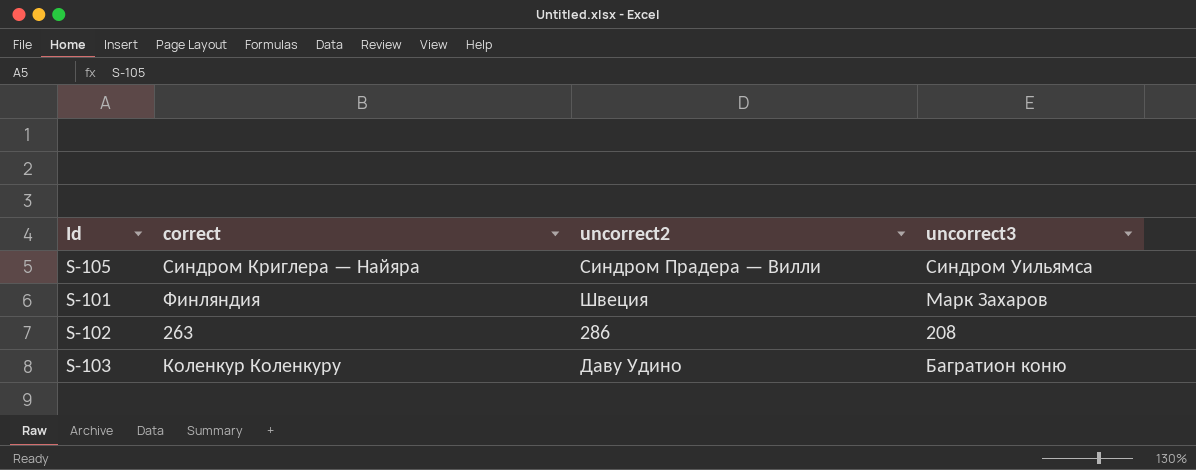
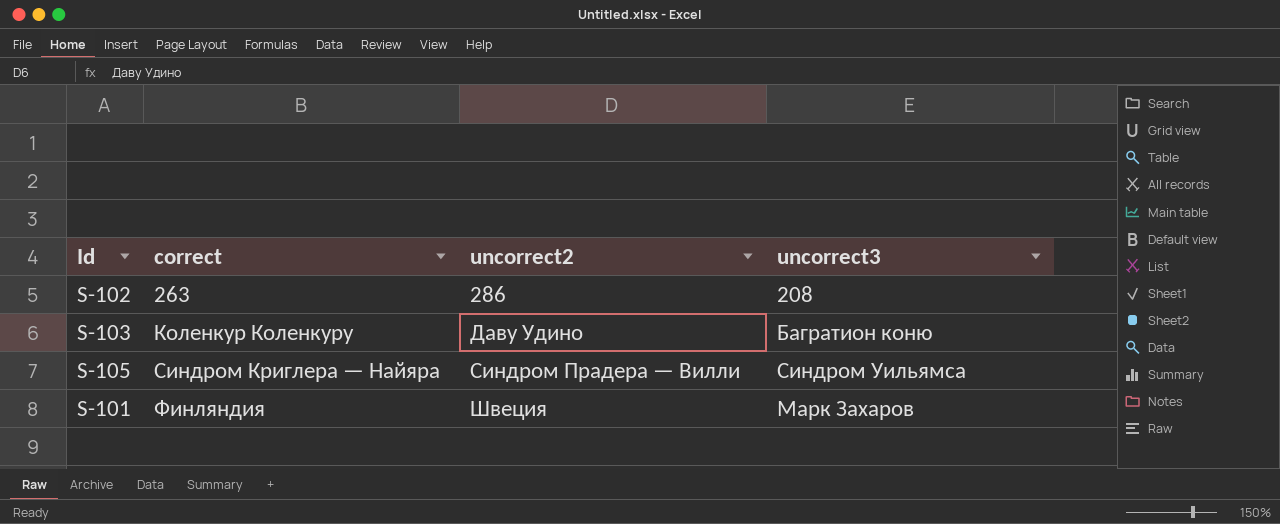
row order: none -> correct ascending

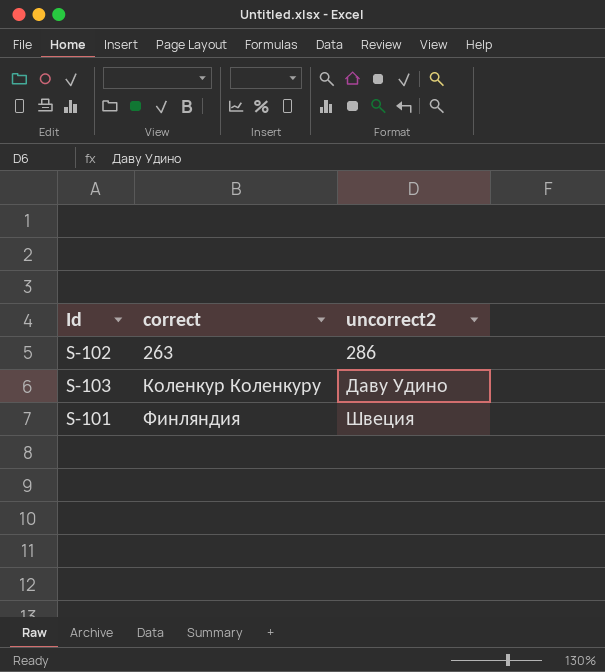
column uncorrect3 | position: 4 -> none
row S-105: Синдром Криглера — Найяра | Синдром Прадера — Вилли | Синдром Уильямса -> none

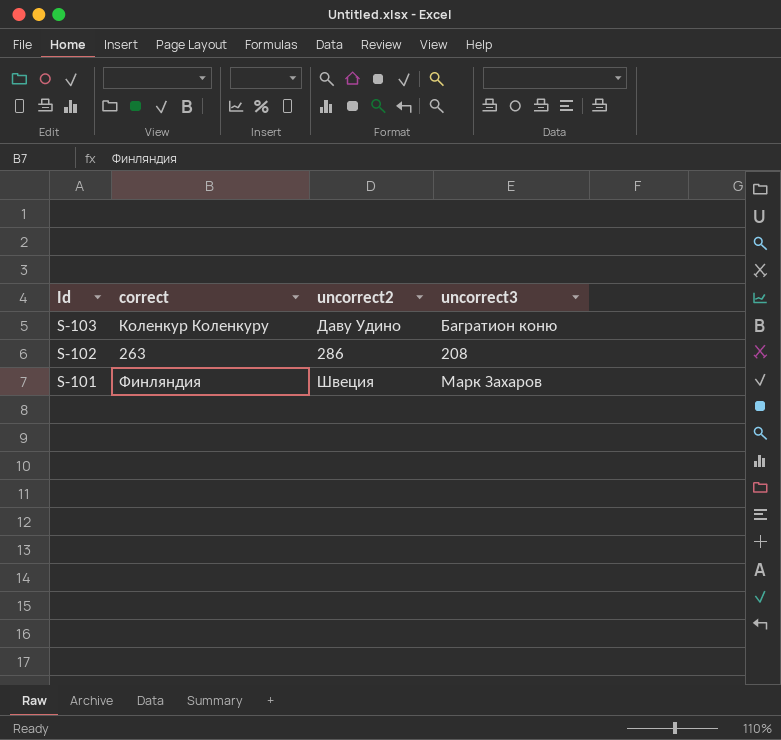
row order: correct ascending -> Id descending
column uncorrect3 | position: none -> 4

